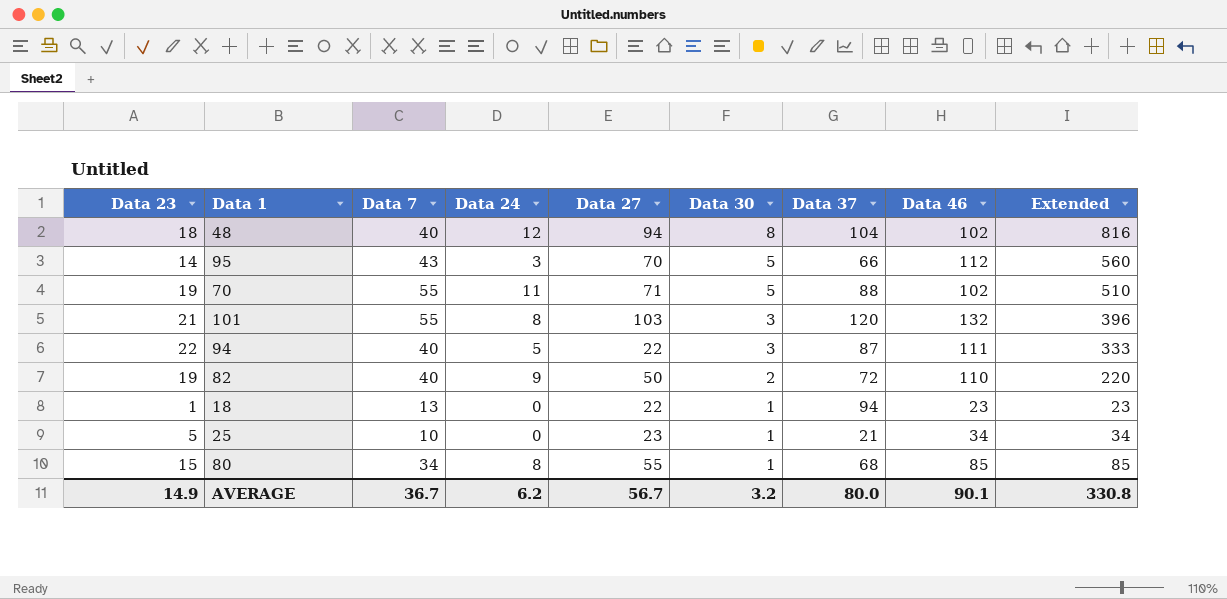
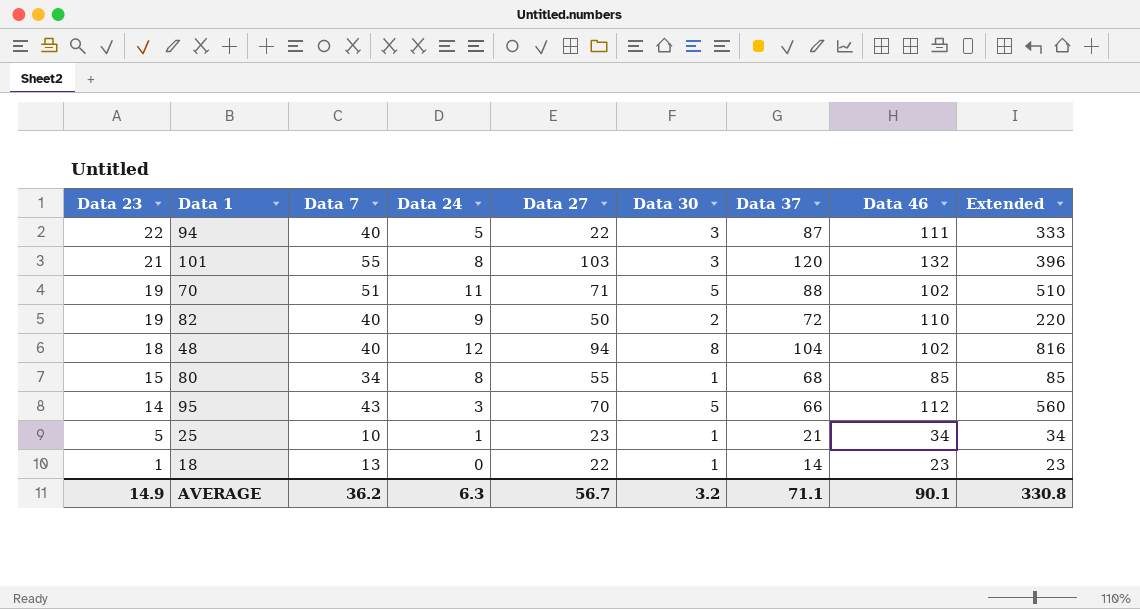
row order: Data 30 descending -> Data 23 descending
70 | Data 7: 55 -> 51
25 | Data 24: 0 -> 1
18 | Data 37: 94 -> 14
AVERAGE | Data 7: 36.7 -> 36.2
AVERAGE | Data 24: 6.2 -> 6.3
AVERAGE | Data 37: 80.0 -> 71.1

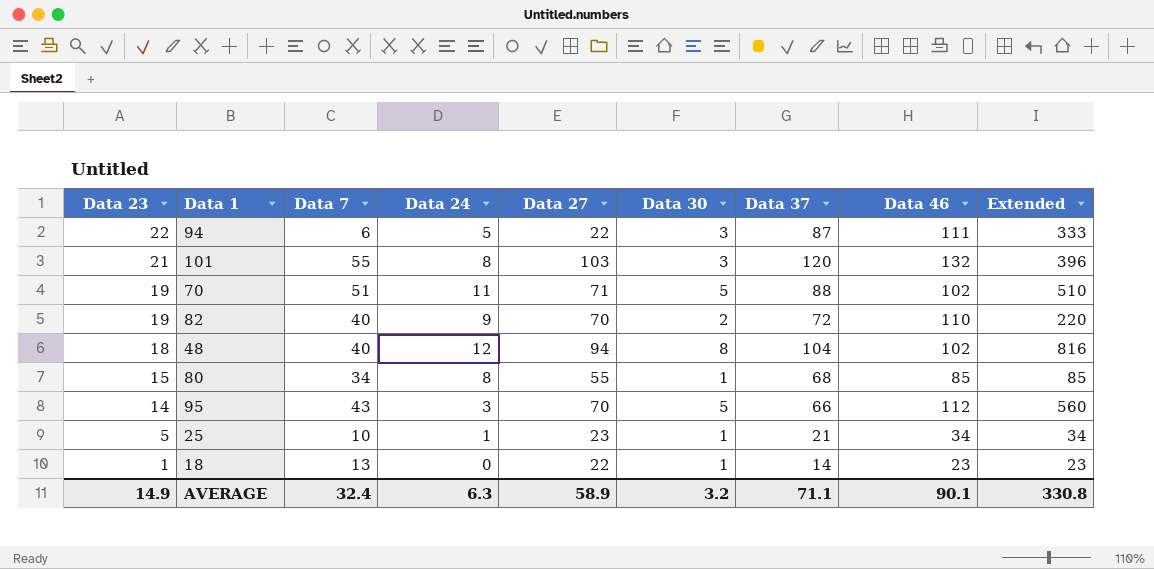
94 | Data 7: 40 -> 6
82 | Data 27: 50 -> 70
AVERAGE | Data 7: 36.2 -> 32.4
AVERAGE | Data 27: 56.7 -> 58.9

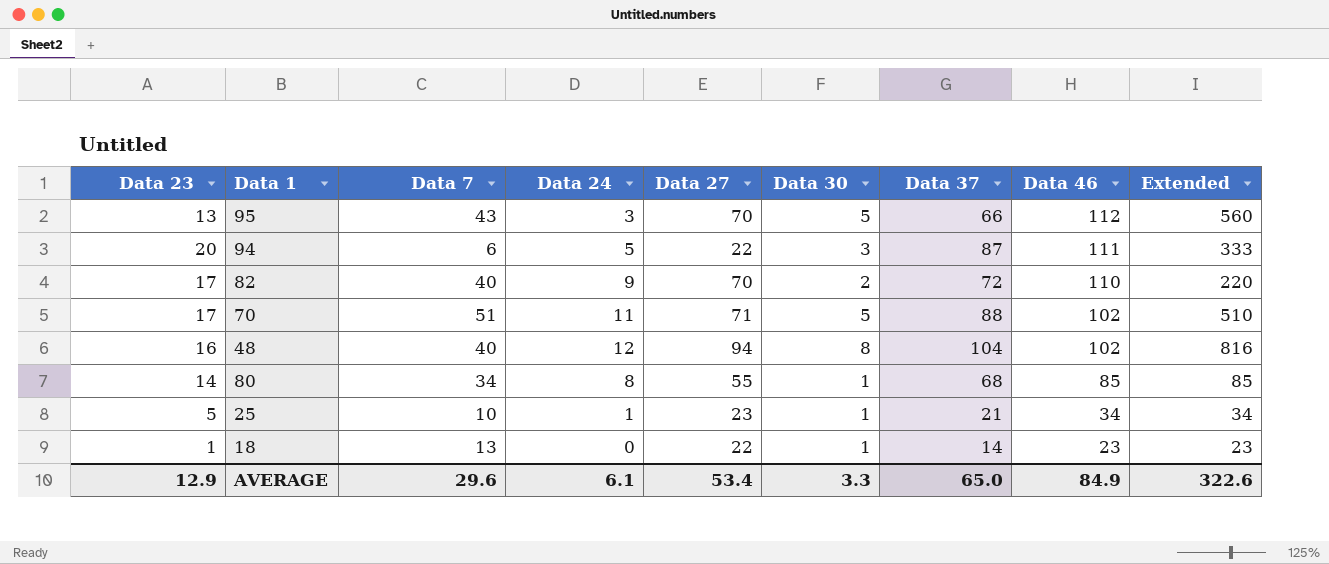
row order: Data 23 descending -> Data 46 descending
row 101: 21 | 55 | 8 | 103 | 3 | 120 | 132 | 396 -> none
95 | Data 23: 14 -> 13
94 | Data 23: 22 -> 20
82 | Data 23: 19 -> 17
70 | Data 23: 19 -> 17
48 | Data 23: 18 -> 16
80 | Data 23: 15 -> 14
AVERAGE | Data 23: 14.9 -> 12.9
AVERAGE | Data 7: 32.4 -> 29.6
AVERAGE | Data 24: 6.3 -> 6.1
AVERAGE | Data 27: 58.9 -> 53.4
AVERAGE | Data 30: 3.2 -> 3.3
AVERAGE | Data 37: 71.1 -> 65.0
AVERAGE | Data 46: 90.1 -> 84.9
AVERAGE | Extended: 330.8 -> 322.6

